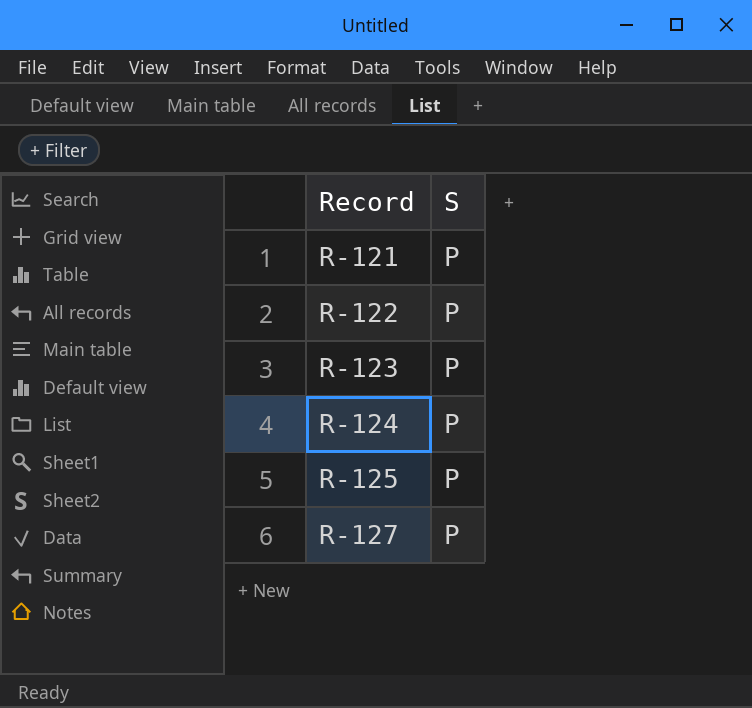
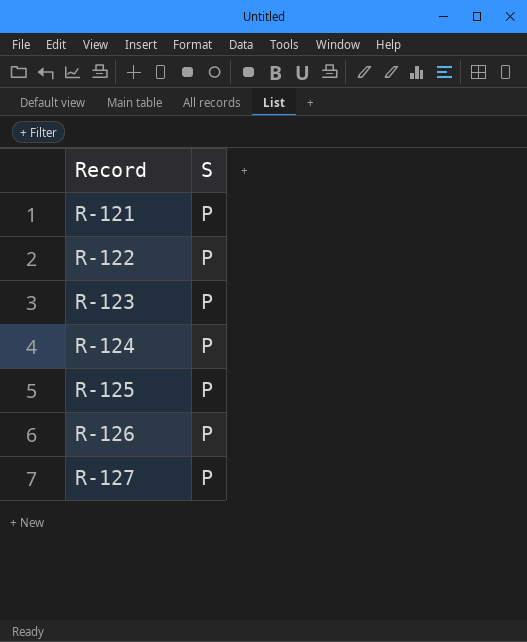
row R-126: none -> P

